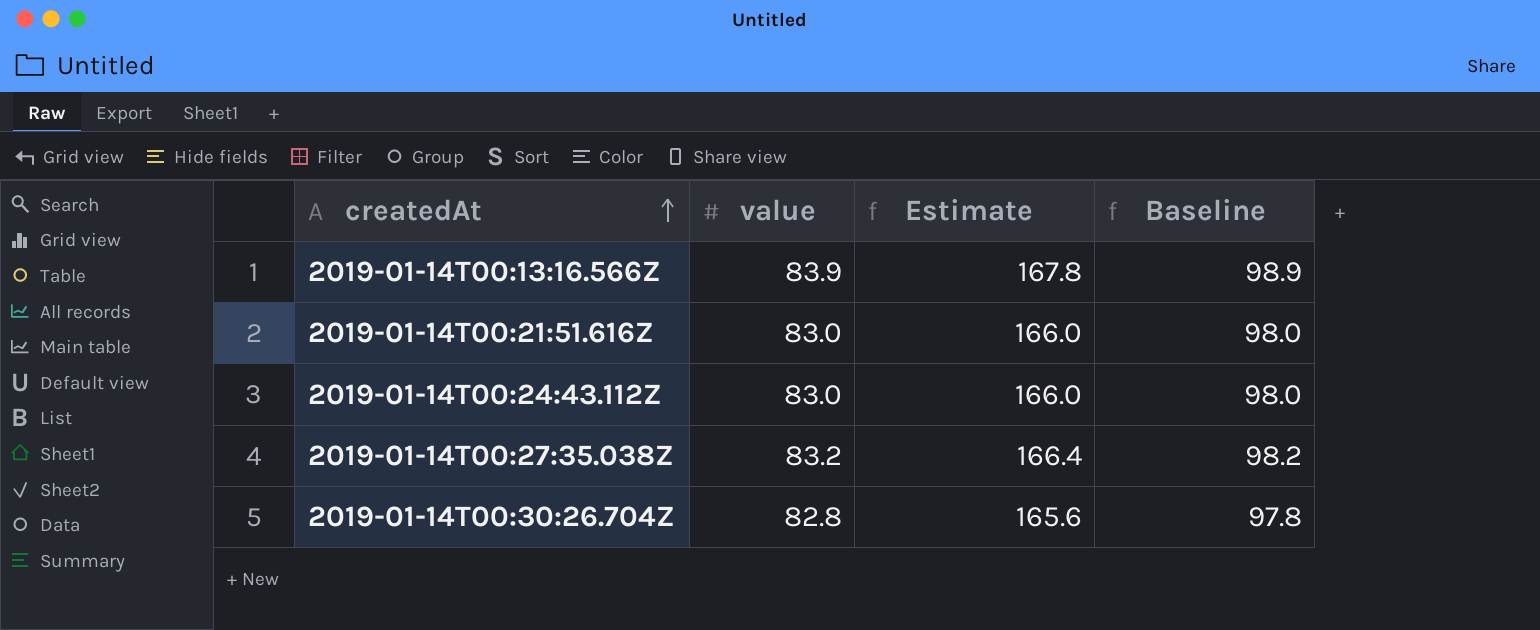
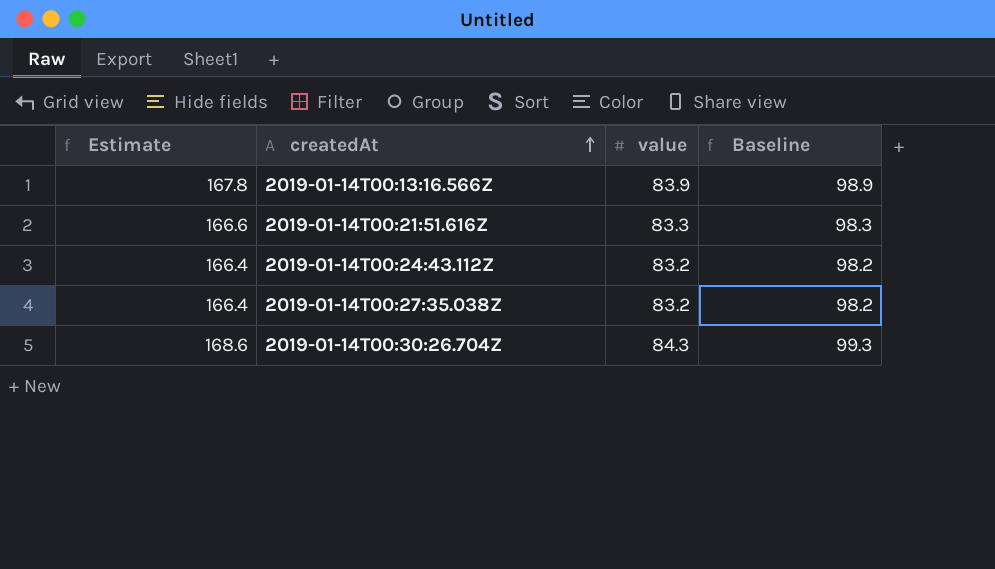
column Estimate | position: 3 -> 1
2019-01-14T00:21:51.616Z | Estimate: 166.0 -> 166.6
2019-01-14T00:21:51.616Z | value: 83.0 -> 83.3
2019-01-14T00:21:51.616Z | Baseline: 98.0 -> 98.3
2019-01-14T00:24:43.112Z | Estimate: 166.0 -> 166.4
2019-01-14T00:24:43.112Z | value: 83.0 -> 83.2
2019-01-14T00:24:43.112Z | Baseline: 98.0 -> 98.2
2019-01-14T00:30:26.704Z | Estimate: 165.6 -> 168.6
2019-01-14T00:30:26.704Z | value: 82.8 -> 84.3
2019-01-14T00:30:26.704Z | Baseline: 97.8 -> 99.3

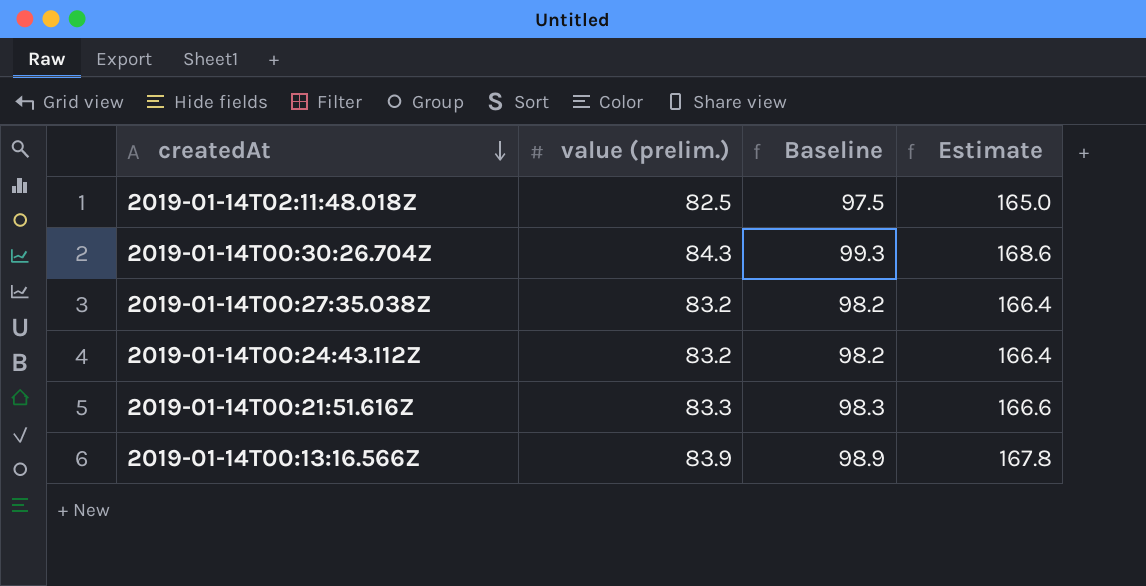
row order: createdAt ascending -> createdAt descending
column name: value -> value (prelim.)
column Estimate | position: 1 -> 4
row 2019-01-14T02:11:48.018Z: none -> 82.5 | 97.5 | 165.0

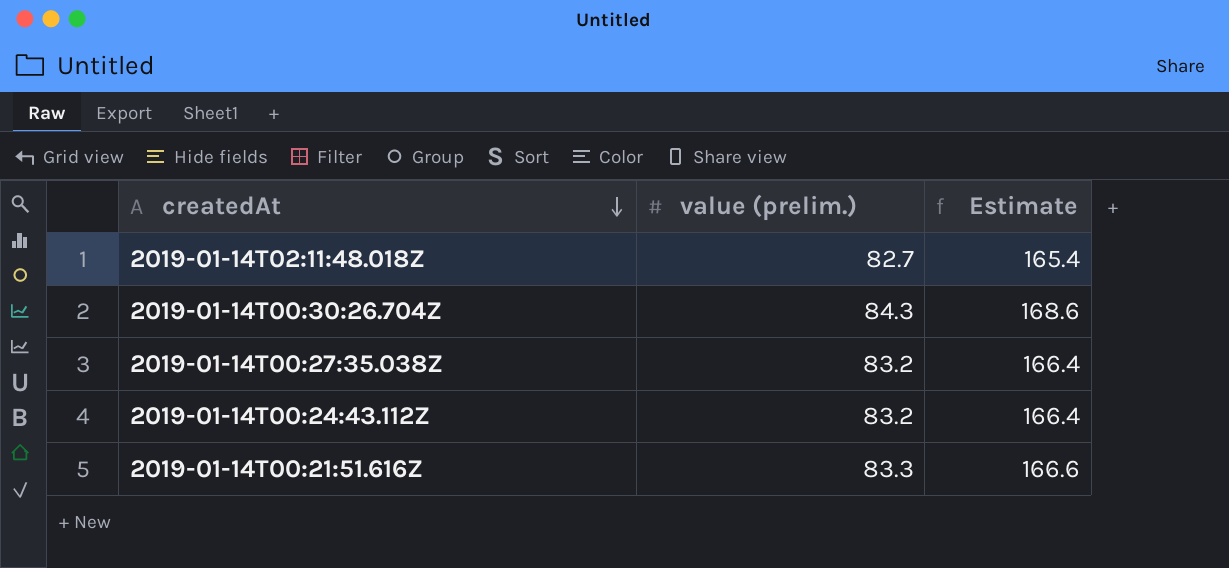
column Baseline | formula: [value (prelim.)] + 15 -> none
row 2019-01-14T00:13:16.566Z: 83.9 | 98.9 | 167.8 -> none
2019-01-14T02:11:48.018Z | value (prelim.): 82.5 -> 82.7
2019-01-14T02:11:48.018Z | Estimate: 165.0 -> 165.4

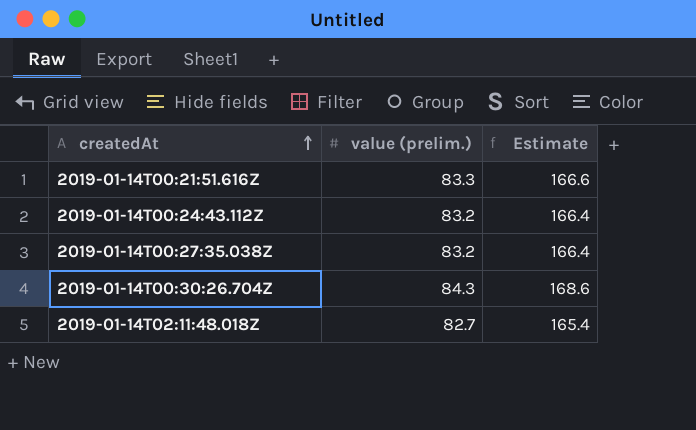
row order: createdAt descending -> createdAt ascending

